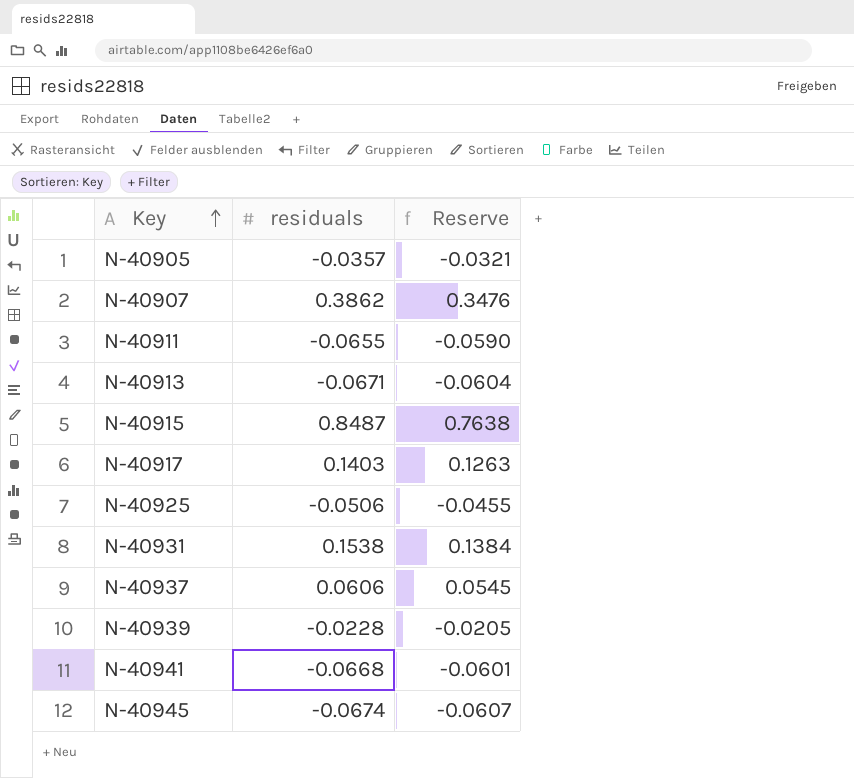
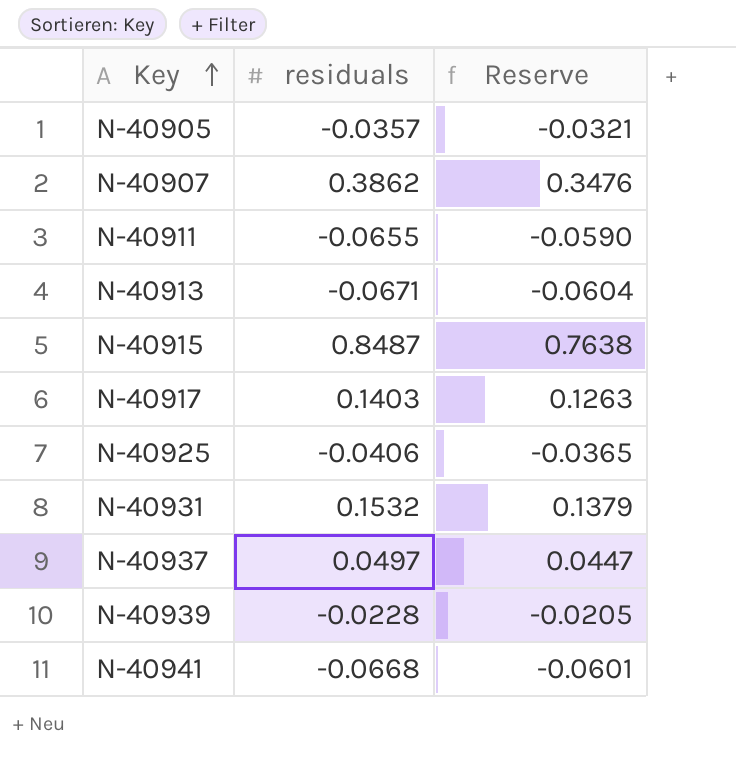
row N-40945: -0.0674 | -0.0607 -> none
N-40925 | residuals: -0.0506 -> -0.0406
N-40925 | Reserve: -0.0455 -> -0.0365
N-40931 | residuals: 0.1538 -> 0.1532
N-40931 | Reserve: 0.1384 -> 0.1379
N-40937 | residuals: 0.0606 -> 0.0497
N-40937 | Reserve: 0.0545 -> 0.0447

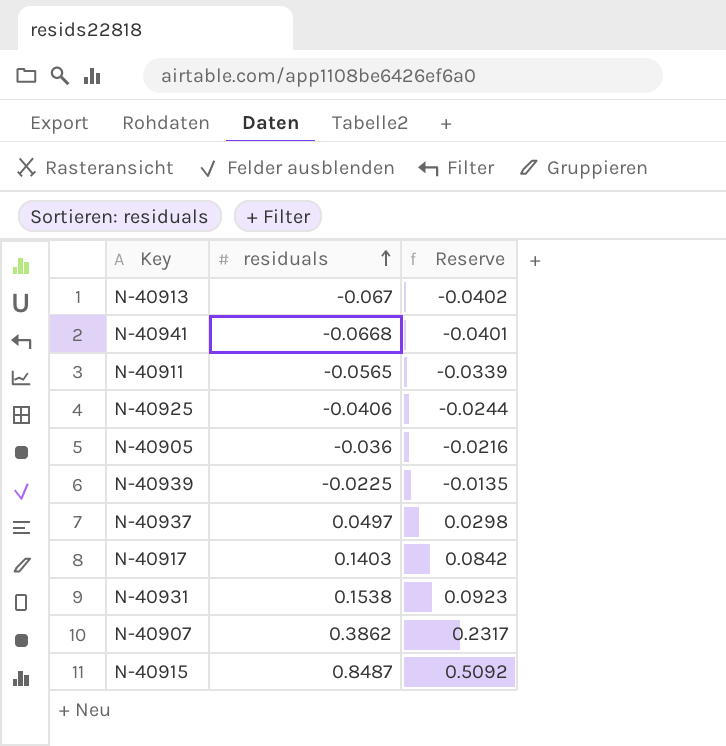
row order: Key ascending -> residuals ascending
column Reserve | formula: [residuals] * 0.9 -> [residuals] * 0.6
N-40913 | residuals: -0.0671 -> -0.067
N-40911 | residuals: -0.0655 -> -0.0565
N-40905 | residuals: -0.0357 -> -0.036
N-40939 | residuals: -0.0228 -> -0.0225
N-40931 | residuals: 0.1532 -> 0.1538

